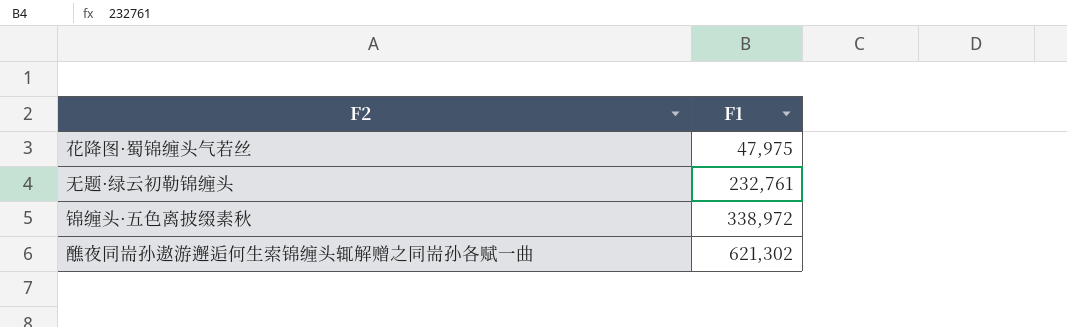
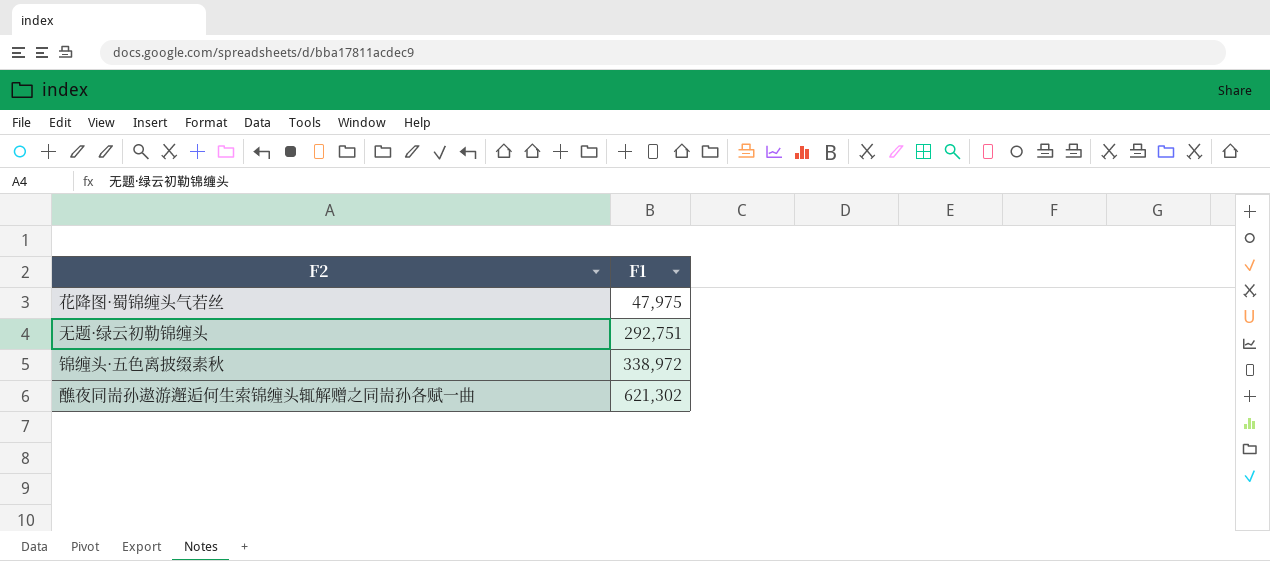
无题·绿云初勒锦缠头 | F1: 232,761 -> 292,751

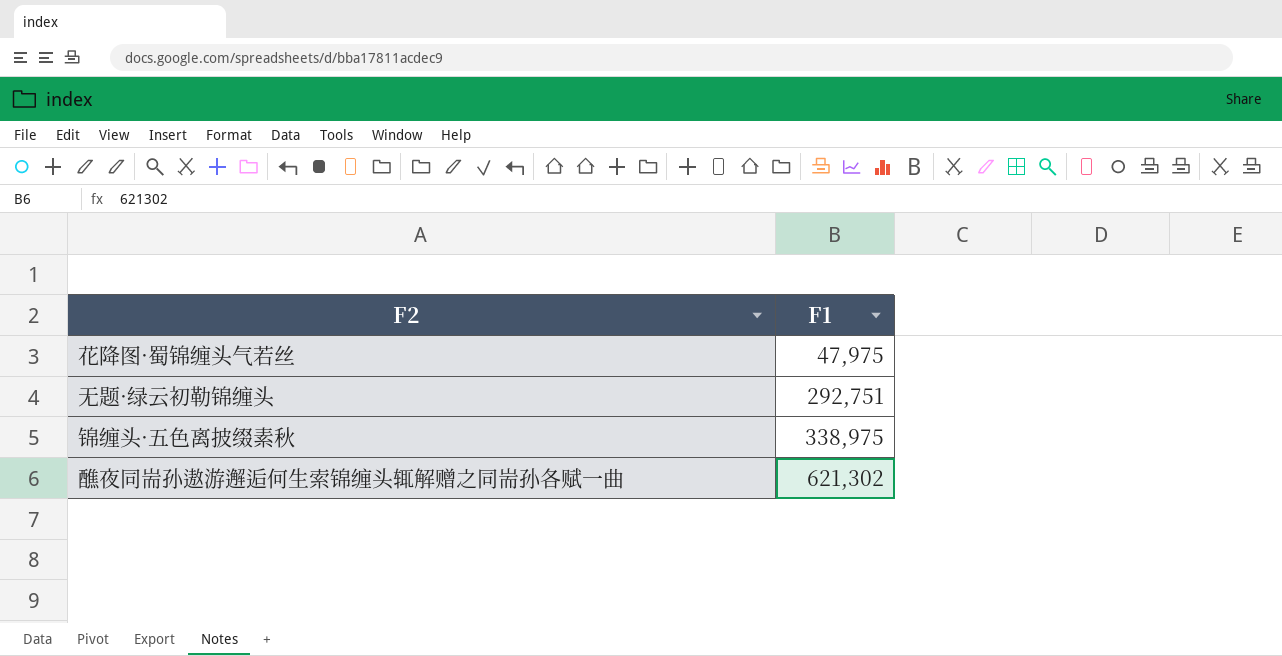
锦缠头·五色离披缀素秋 | F1: 338,972 -> 338,975

